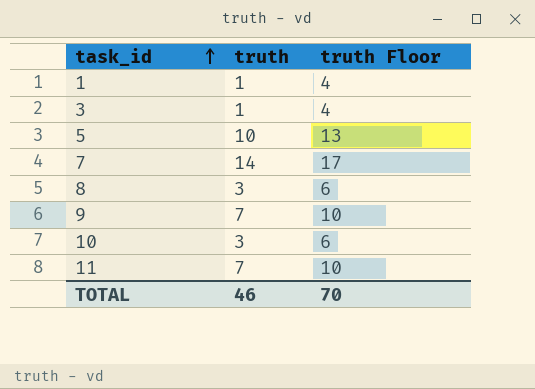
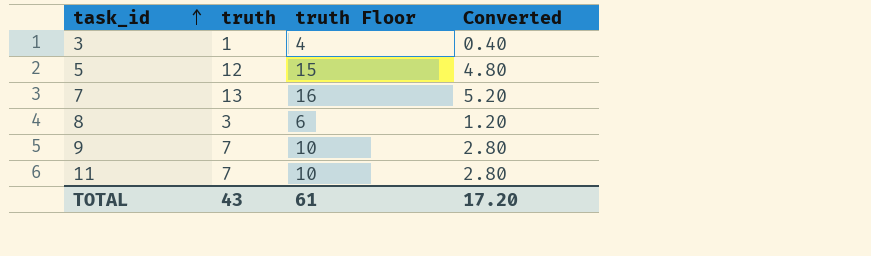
column Converted | formula: none -> [truth] * 0.4
row 1: 1 | 4 -> none
row 10: 3 | 6 -> none
5 | truth: 10 -> 12
5 | truth Floor: 13 -> 15
7 | truth: 14 -> 13
7 | truth Floor: 17 -> 16
TOTAL | truth: 46 -> 43
TOTAL | truth Floor: 70 -> 61

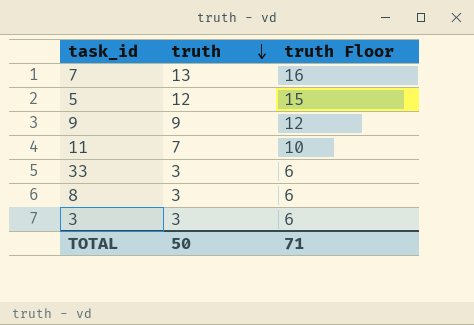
row order: task_id ascending -> truth descending
column Converted | formula: [truth] * 0.4 -> none
9 | truth: 7 -> 9
9 | truth Floor: 10 -> 12
row 33: none -> 3 | 6
3 | truth: 1 -> 3
3 | truth Floor: 4 -> 6
TOTAL | truth: 43 -> 50
TOTAL | truth Floor: 61 -> 71

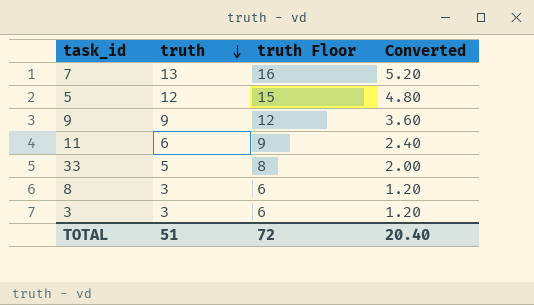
column Converted | formula: none -> [truth] * 0.4
11 | truth: 7 -> 6
11 | truth Floor: 10 -> 9
33 | truth: 3 -> 5
33 | truth Floor: 6 -> 8
TOTAL | truth: 50 -> 51
TOTAL | truth Floor: 71 -> 72

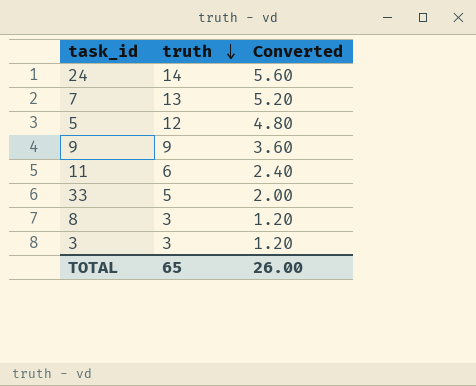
column truth Floor | formula: [truth] + 3 -> none
row 24: none -> 14 | 5.60
TOTAL | truth: 51 -> 65
TOTAL | Converted: 20.40 -> 26.00

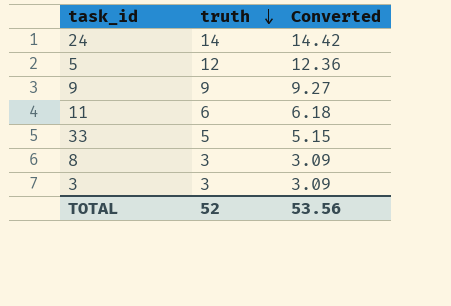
column Converted | formula: [truth] * 0.4 -> [truth] * 1.03
row 7: 13 | 5.20 -> none
TOTAL | truth: 65 -> 52
TOTAL | Converted: 26.00 -> 53.56

